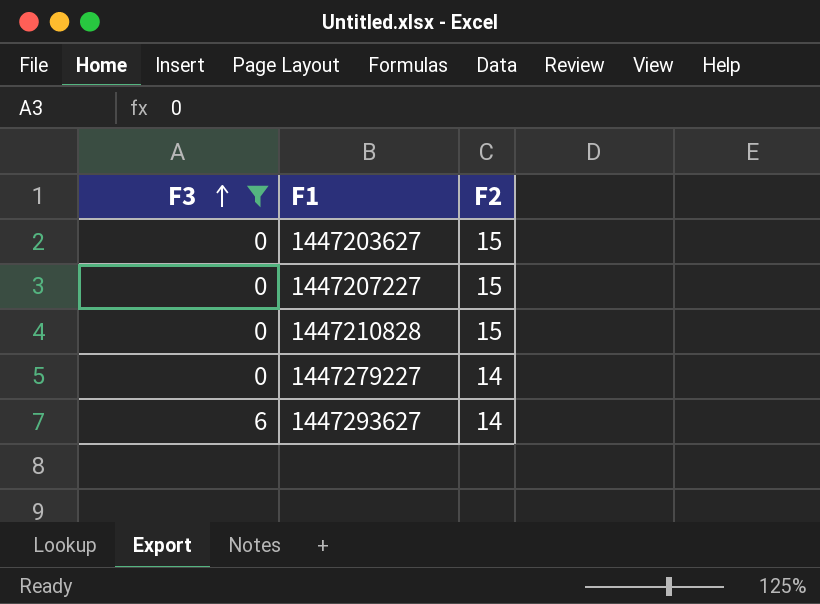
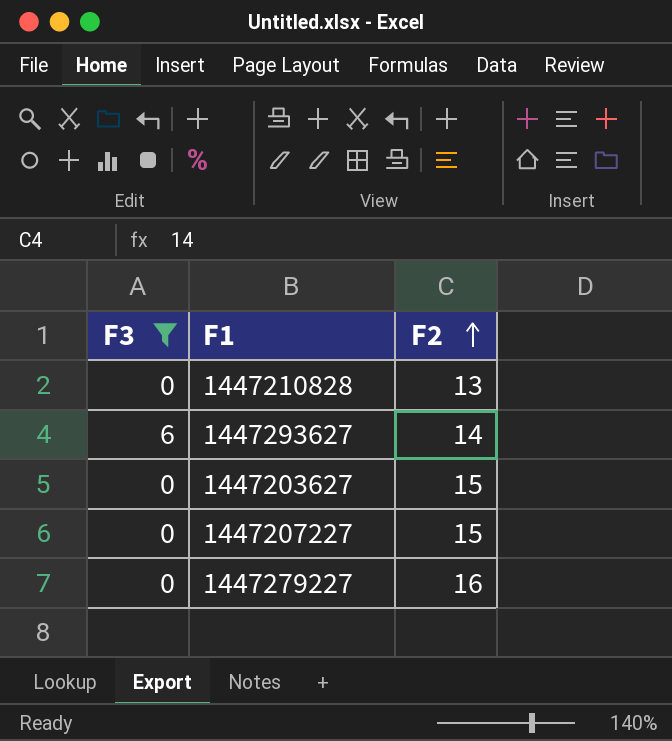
row order: F3 ascending -> F2 ascending
1447210828 | F2: 15 -> 13
1447279227 | F2: 14 -> 16

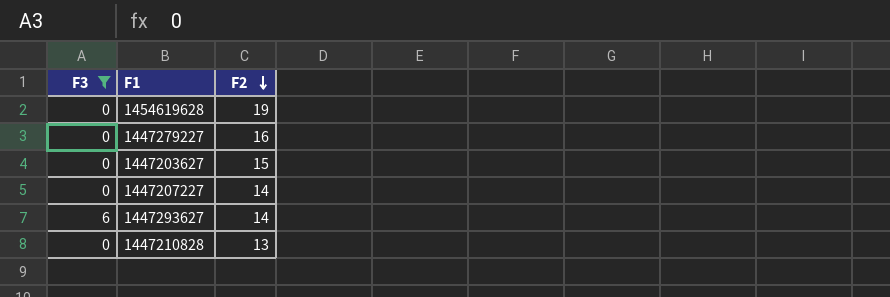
row order: F2 ascending -> F2 descending
row 1454619628: none -> 0 | 19
1447207227 | F2: 15 -> 14

